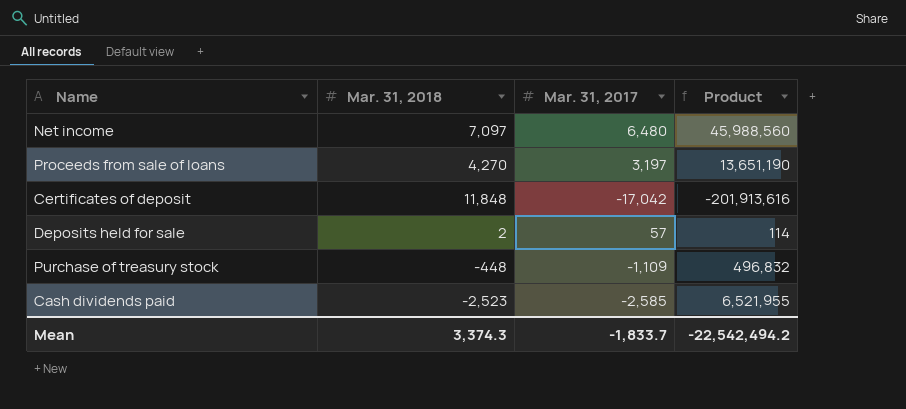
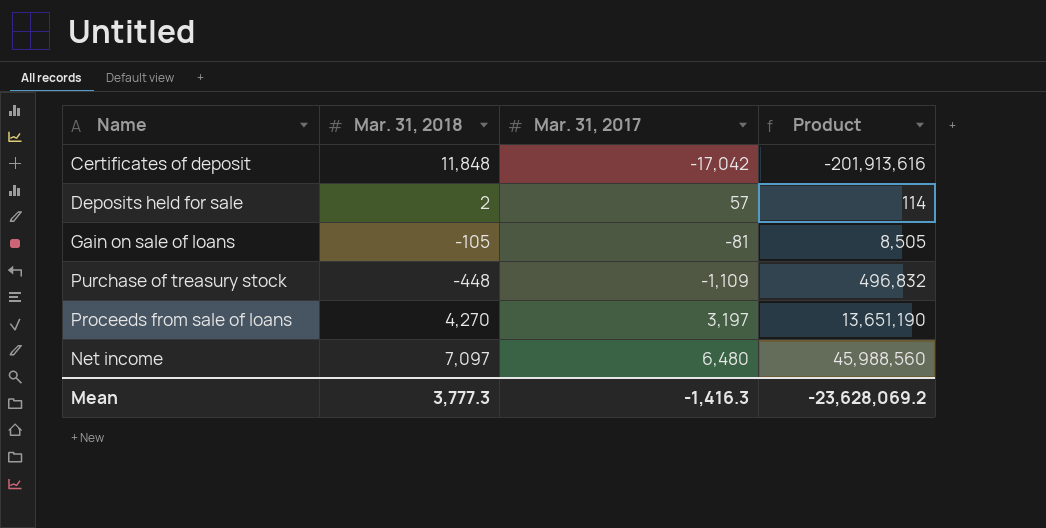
row order: none -> Product ascending
row Cash dividends paid: -2,523 | -2,585 | 6,521,955 -> none
row Gain on sale of loans: none -> -105 | -81 | 8,505
Mean | Mar. 31, 2018: 3,374.3 -> 3,777.3
Mean | Mar. 31, 2017: -1,833.7 -> -1,416.3
Mean | Product: -22,542,494.2 -> -23,628,069.2

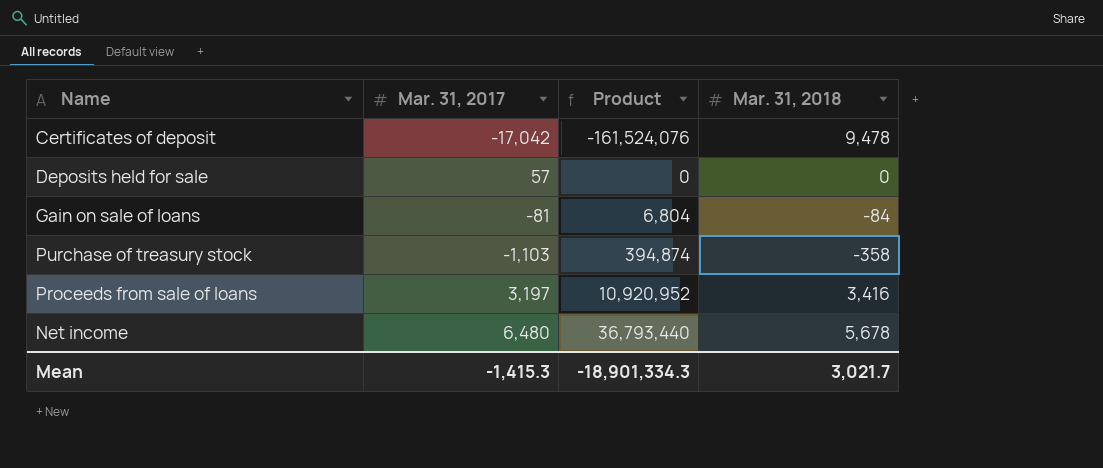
column Mar. 31, 2018 | position: 2 -> 4
Certificates of deposit | Product: -201,913,616 -> -161,524,076
Certificates of deposit | Mar. 31, 2018: 11,848 -> 9,478
Deposits held for sale | Product: 114 -> 0
Deposits held for sale | Mar. 31, 2018: 2 -> 0
Gain on sale of loans | Product: 8,505 -> 6,804
Gain on sale of loans | Mar. 31, 2018: -105 -> -84
Purchase of treasury stock | Mar. 31, 2017: -1,109 -> -1,103
Purchase of treasury stock | Product: 496,832 -> 394,874
Purchase of treasury stock | Mar. 31, 2018: -448 -> -358
Proceeds from sale of loans | Product: 13,651,190 -> 10,920,952
Proceeds from sale of loans | Mar. 31, 2018: 4,270 -> 3,416
Net income | Product: 45,988,560 -> 36,793,440
Net income | Mar. 31, 2018: 7,097 -> 5,678
Mean | Mar. 31, 2017: -1,416.3 -> -1,415.3
Mean | Product: -23,628,069.2 -> -18,901,334.3
Mean | Mar. 31, 2018: 3,777.3 -> 3,021.7

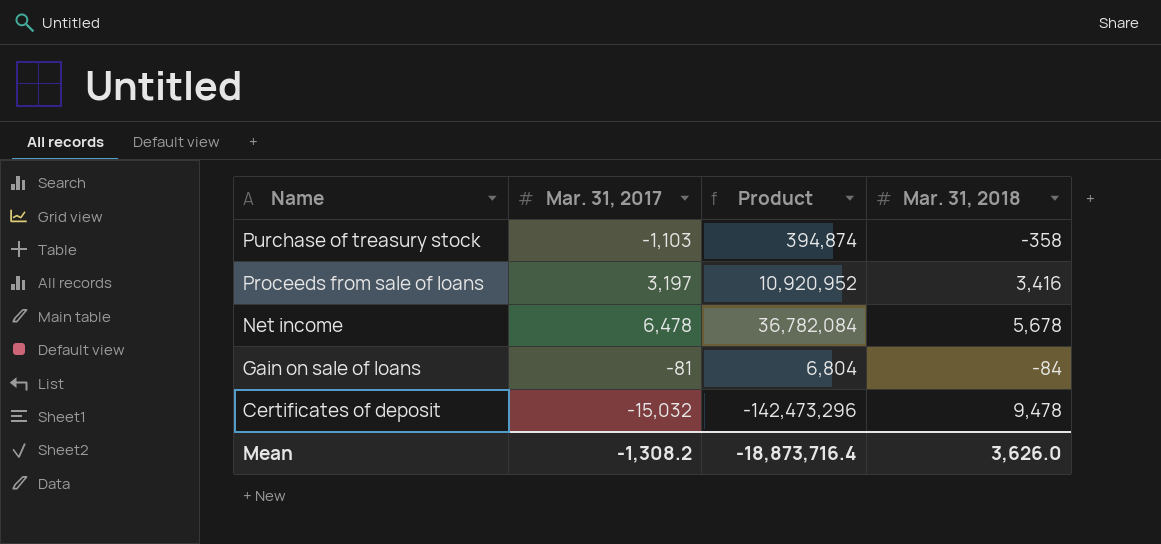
row order: Product ascending -> Name descending
row Deposits held for sale: 57 | 0 | 0 -> none
Net income | Mar. 31, 2017: 6,480 -> 6,478
Net income | Product: 36,793,440 -> 36,782,084
Certificates of deposit | Mar. 31, 2017: -17,042 -> -15,032
Certificates of deposit | Product: -161,524,076 -> -142,473,296
Mean | Mar. 31, 2017: -1,415.3 -> -1,308.2
Mean | Product: -18,901,334.3 -> -18,873,716.4
Mean | Mar. 31, 2018: 3,021.7 -> 3,626.0

